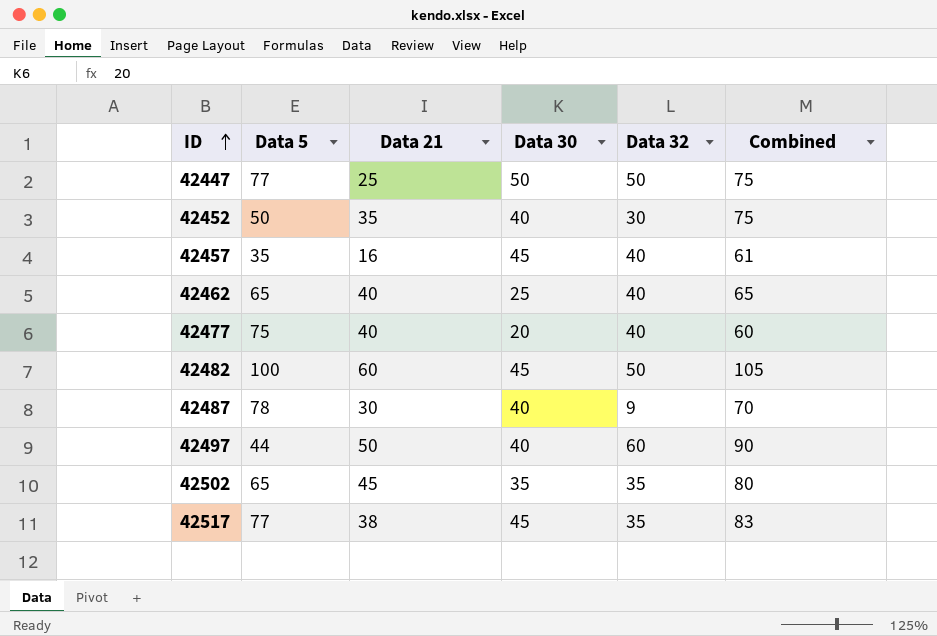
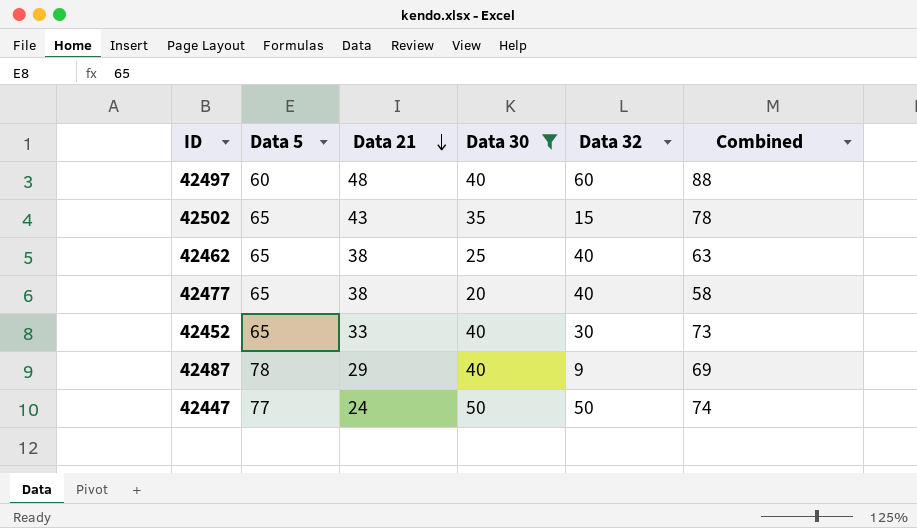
filter: none -> Data 30 != 45
row order: ID ascending -> Data 21 descending
42497 | Data 5: 44 -> 60
42497 | Data 21: 50 -> 48
42497 | Combined: 90 -> 88
42502 | Data 21: 45 -> 43
42502 | Data 32: 35 -> 15
42502 | Combined: 80 -> 78
42462 | Data 21: 40 -> 38
42462 | Combined: 65 -> 63
42477 | Data 5: 75 -> 65
42477 | Data 21: 40 -> 38
42477 | Combined: 60 -> 58
42452 | Data 5: 50 -> 65
42452 | Data 21: 35 -> 33
42452 | Combined: 75 -> 73
42487 | Data 21: 30 -> 29
42487 | Combined: 70 -> 69
42447 | Data 21: 25 -> 24
42447 | Combined: 75 -> 74

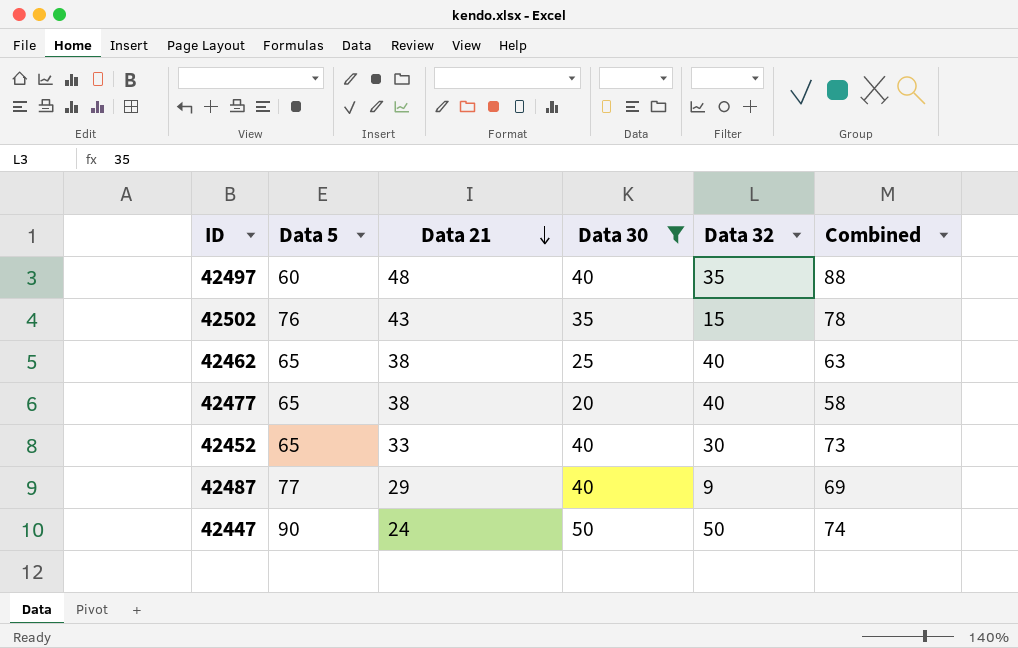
42497 | Data 32: 60 -> 35
42502 | Data 5: 65 -> 76
42487 | Data 5: 78 -> 77
42447 | Data 5: 77 -> 90

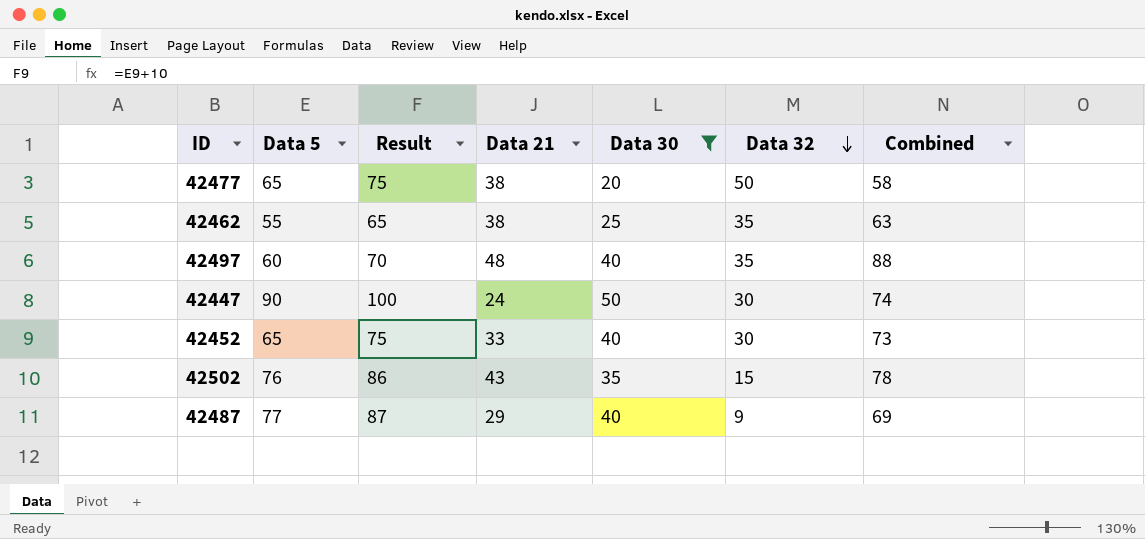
row order: Data 21 descending -> Data 32 descending
column Result | formula: none -> [Data 5] + 10
42477 | Data 32: 40 -> 50
42462 | Data 5: 65 -> 55
42462 | Data 32: 40 -> 35
42447 | Data 32: 50 -> 30

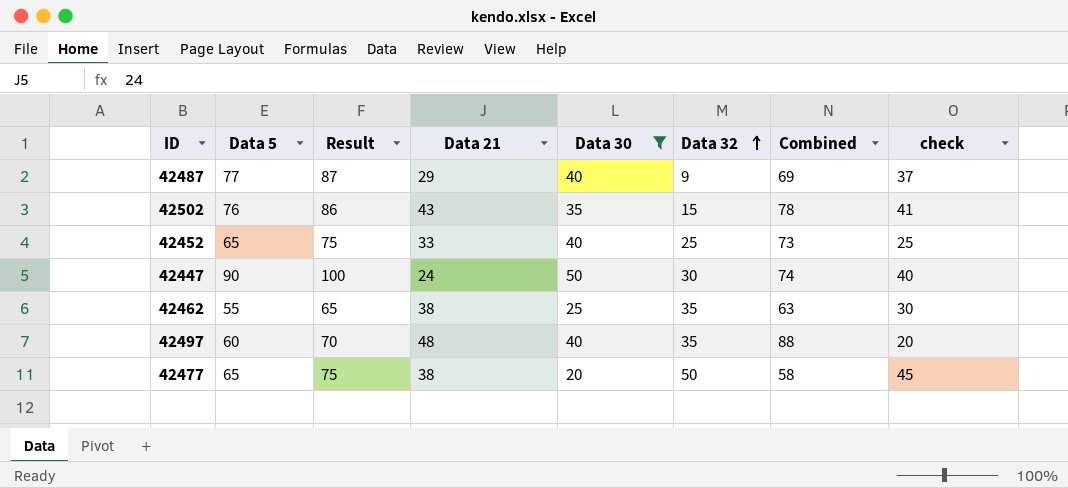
row order: Data 32 descending -> Data 32 ascending
column check | formula: none -> [Data 5] - [Data 30]
42452 | Data 32: 30 -> 25

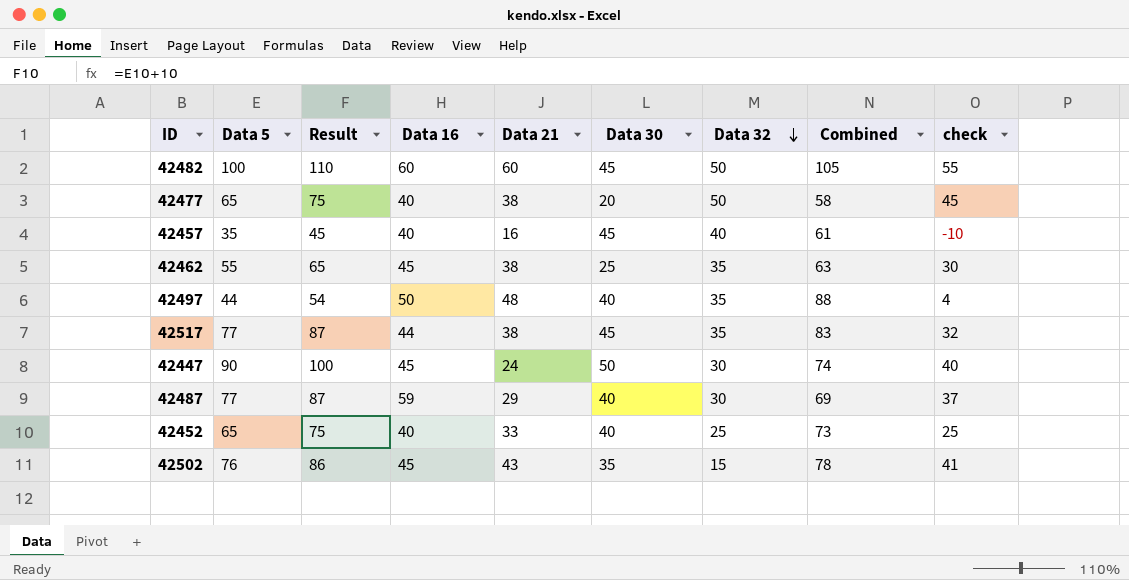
filter: Data 30 != 45 -> none
row order: Data 32 ascending -> Data 32 descending
column Data 16 | position: none -> 4
42497 | Data 5: 60 -> 44
42497 | Result: 70 -> 54
42497 | check: 20 -> 4
42487 | Data 32: 9 -> 30

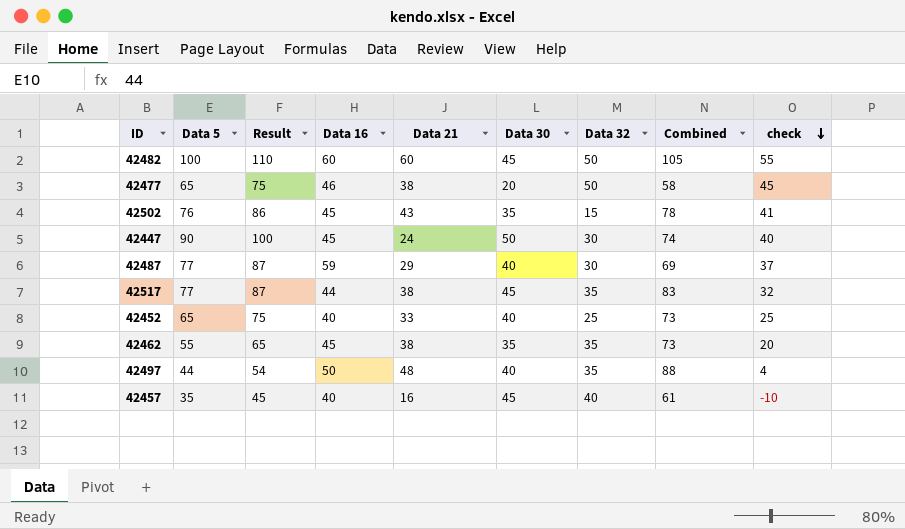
row order: Data 32 descending -> check descending
42477 | Data 16: 40 -> 46
42462 | Data 30: 25 -> 35
42462 | Combined: 63 -> 73
42462 | check: 30 -> 20

